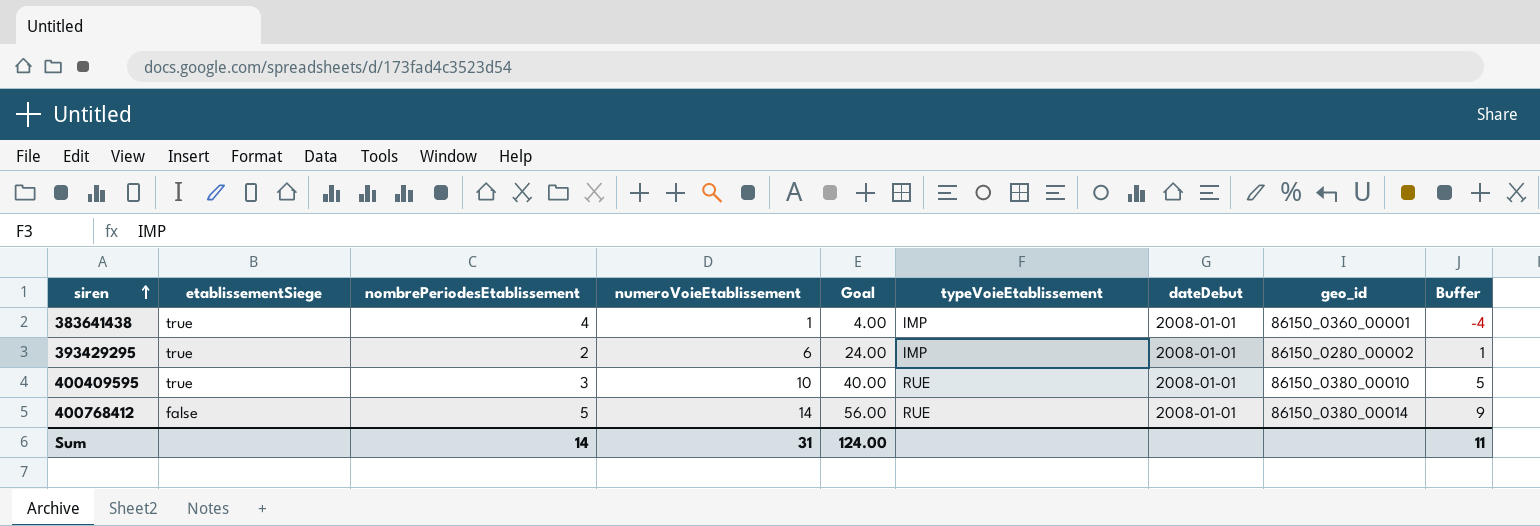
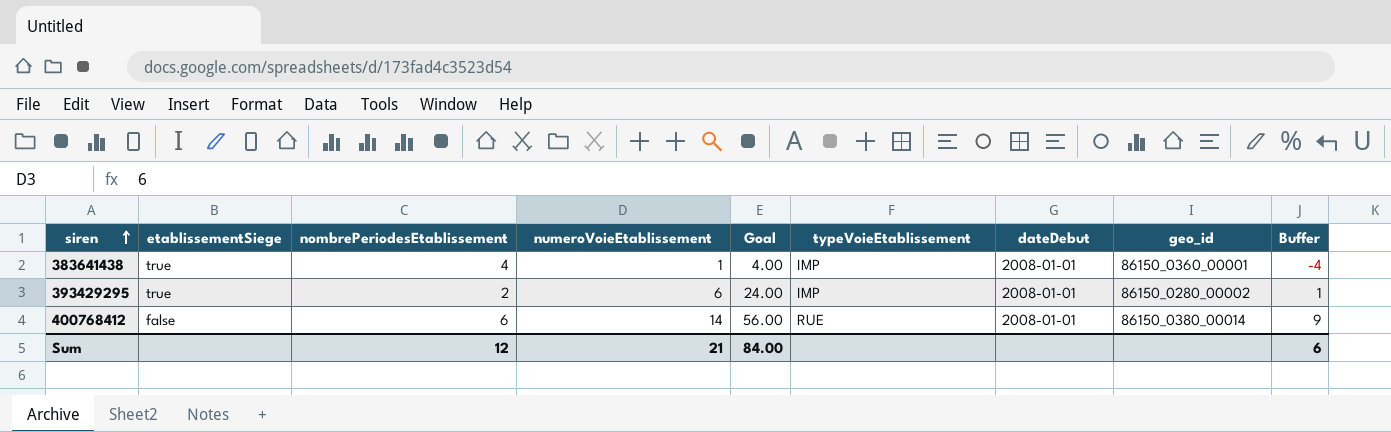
row 400409595: true | 3 | 10 | 40.00 | RUE | 2008-01-01 | 86150_0380_00010 | 5 -> none
400768412 | nombrePeriodesEtablissement: 5 -> 6
Sum | nombrePeriodesEtablissement: 14 -> 12
Sum | numeroVoieEtablissement: 31 -> 21
Sum | Goal: 124.00 -> 84.00
Sum | Buffer: 11 -> 6

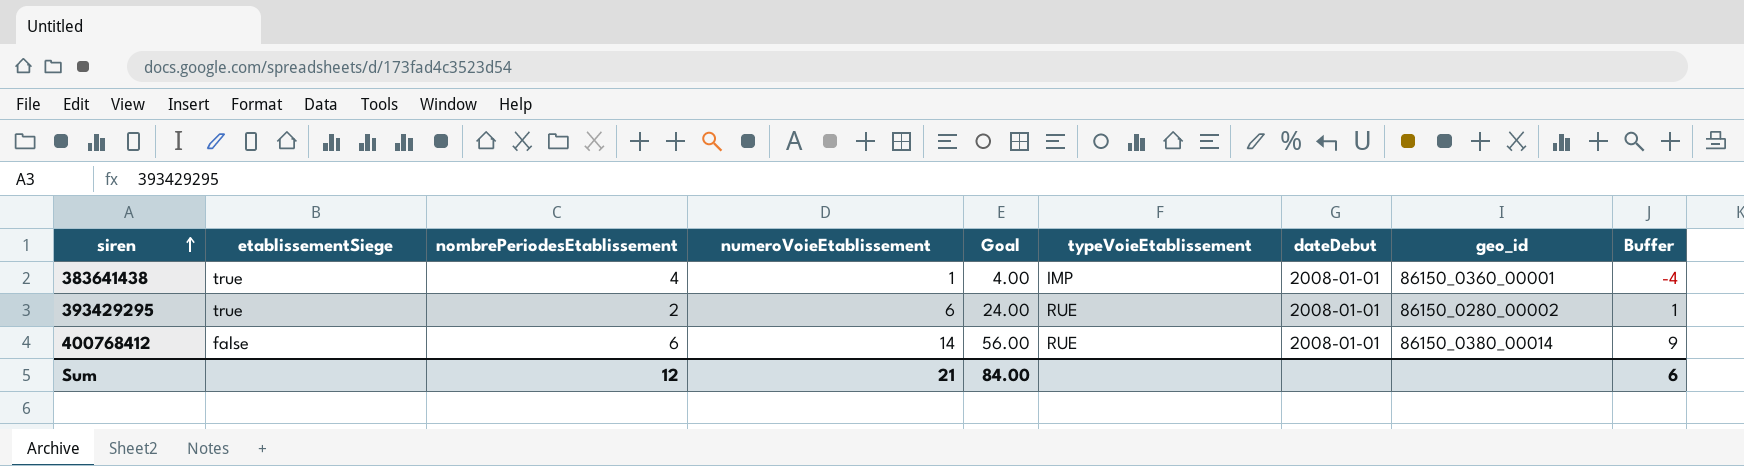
393429295 | typeVoieEtablissement: IMP -> RUE

